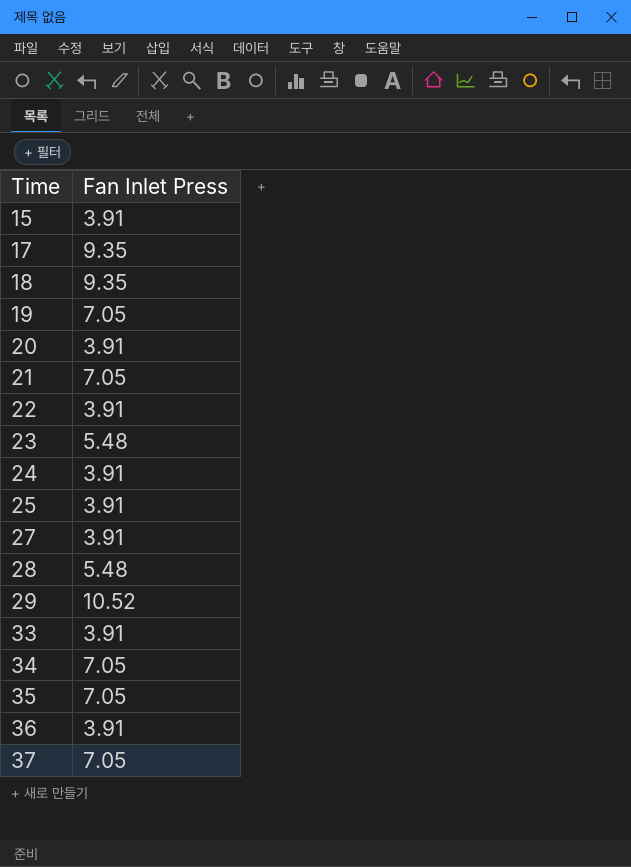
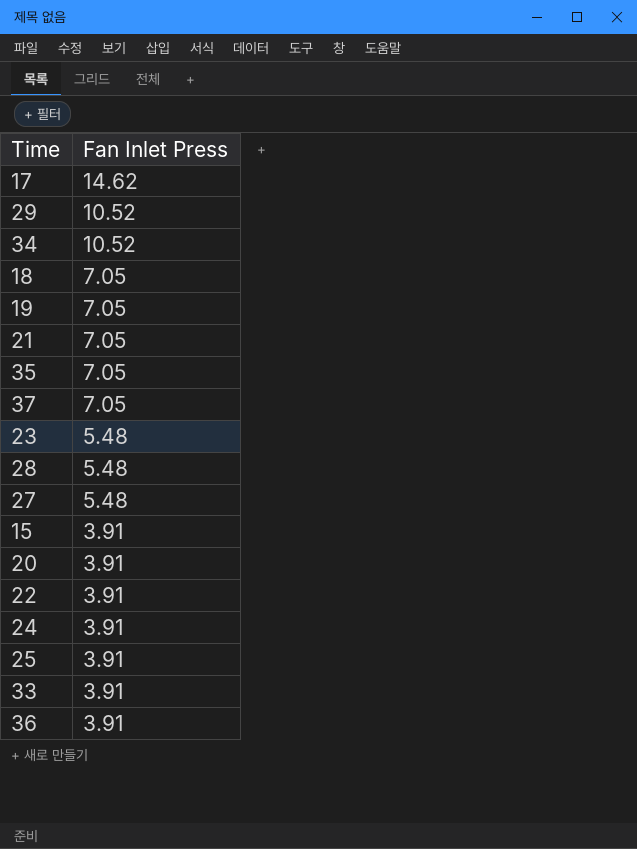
row order: Time ascending -> Fan Inlet Press descending
17 | Fan Inlet Press: 9.35 -> 14.62
34 | Fan Inlet Press: 7.05 -> 10.52
18 | Fan Inlet Press: 9.35 -> 7.05
27 | Fan Inlet Press: 3.91 -> 5.48

